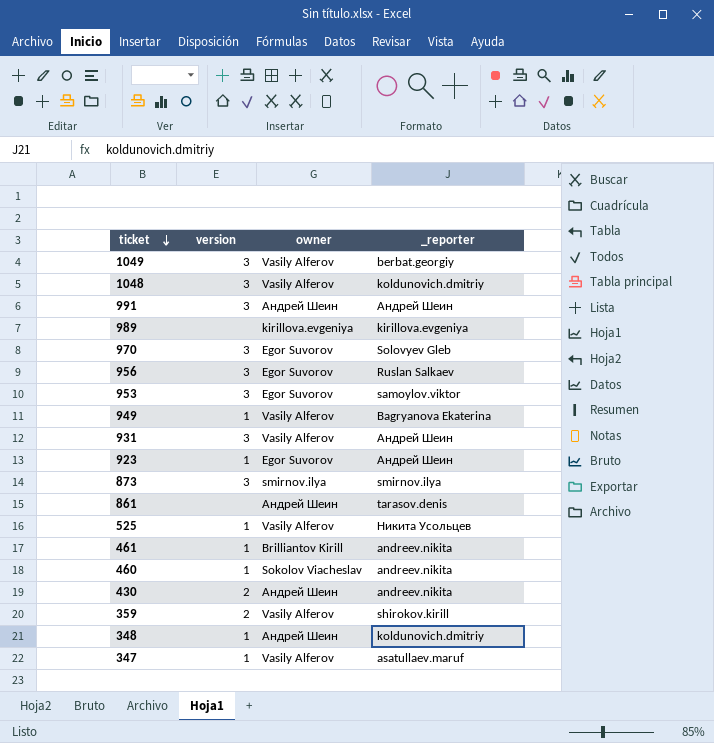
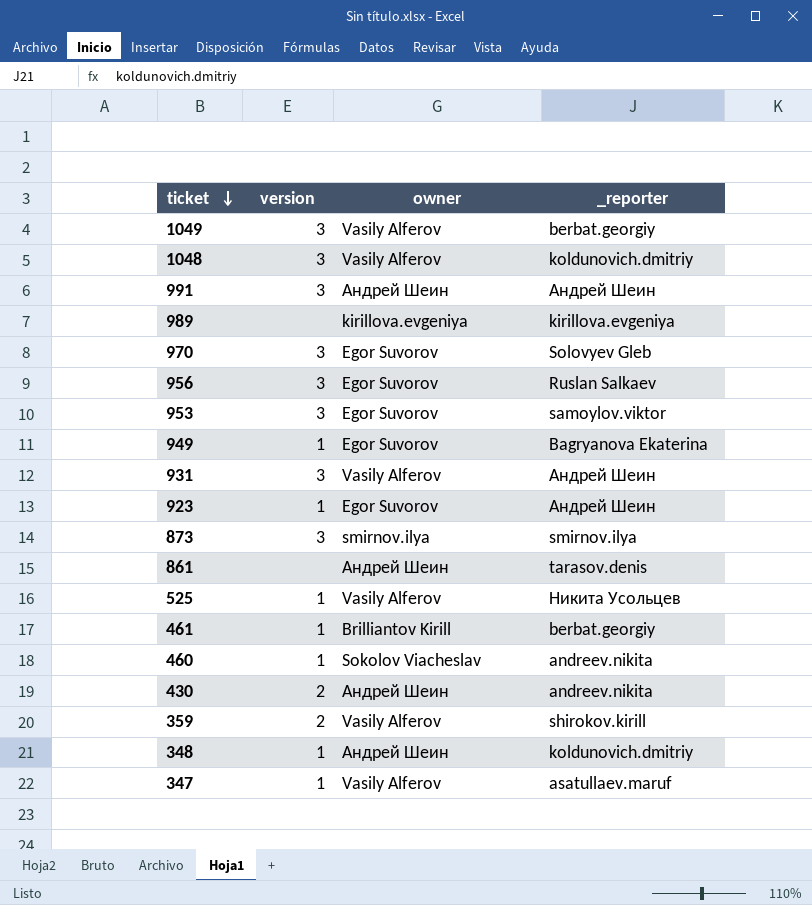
949 | owner: Vasily Alferov -> Egor Suvorov
461 | _reporter: andreev.nikita -> berbat.georgiy

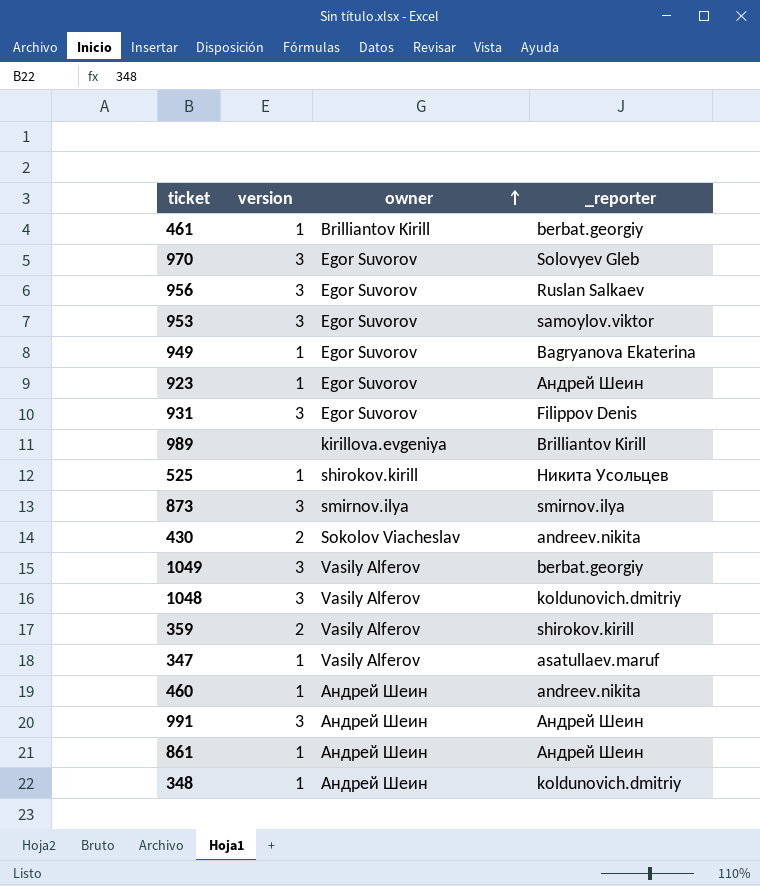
row order: ticket descending -> owner ascending
931 | owner: Vasily Alferov -> Egor Suvorov
931 | _reporter: Андрей Шеин -> Filippov Denis
989 | _reporter: kirillova.evgeniya -> Brilliantov Kirill
525 | owner: Vasily Alferov -> shirokov.kirill
430 | owner: Андрей Шеин -> Sokolov Viacheslav
460 | owner: Sokolov Viacheslav -> Андрей Шеин
861 | version: none -> 1
861 | _reporter: tarasov.denis -> Андрей Шеин

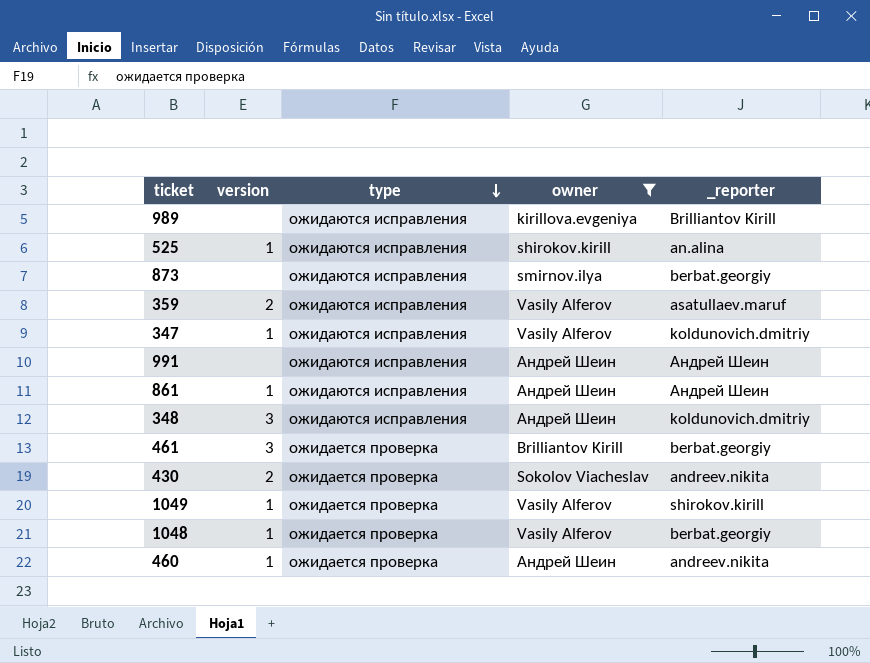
filter: none -> owner != Egor Suvorov
row order: owner ascending -> type descending
column type | position: none -> 3
525 | _reporter: Никита Усольцев -> an.alina
873 | version: 3 -> none
873 | _reporter: smirnov.ilya -> berbat.georgiy
359 | _reporter: shirokov.kirill -> asatullaev.maruf
347 | _reporter: asatullaev.maruf -> koldunovich.dmitriy
991 | version: 3 -> none
348 | version: 1 -> 3
461 | version: 1 -> 3
1049 | version: 3 -> 1
1049 | _reporter: berbat.georgiy -> shirokov.kirill
1048 | version: 3 -> 1
1048 | _reporter: koldunovich.dmitriy -> berbat.georgiy

